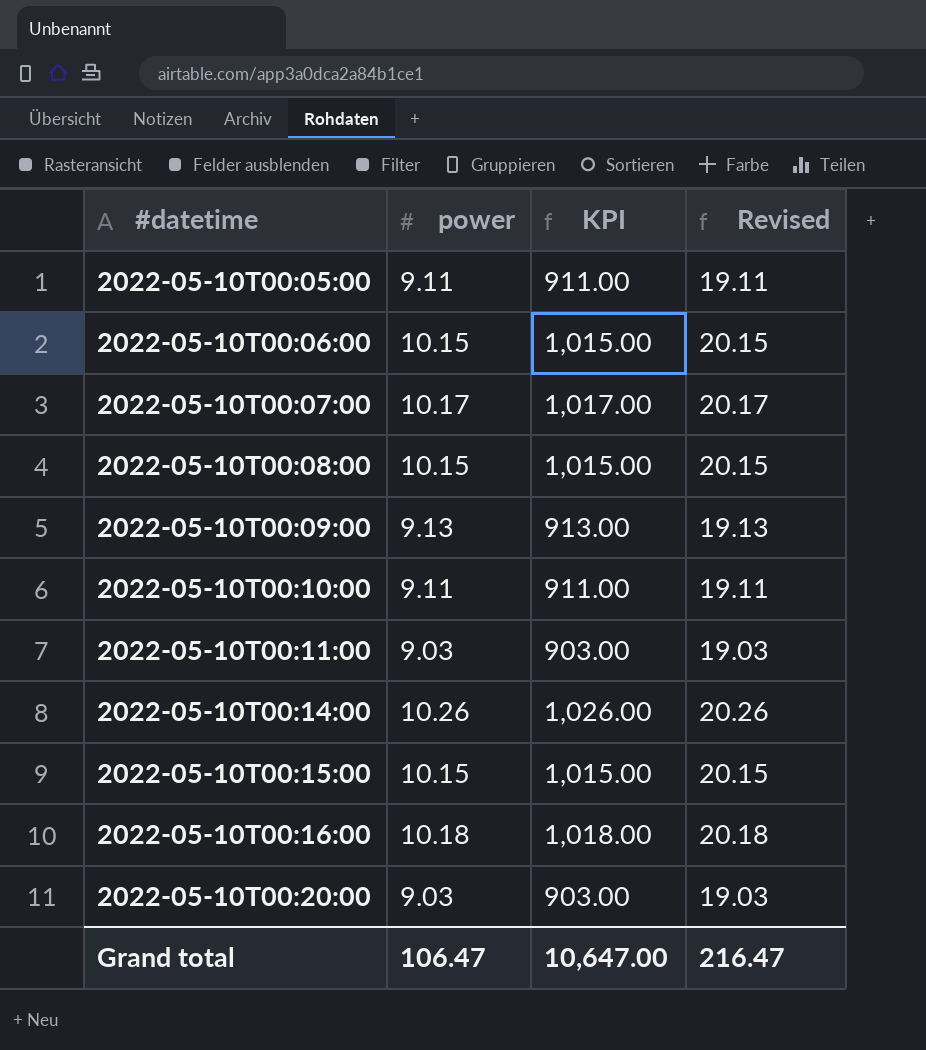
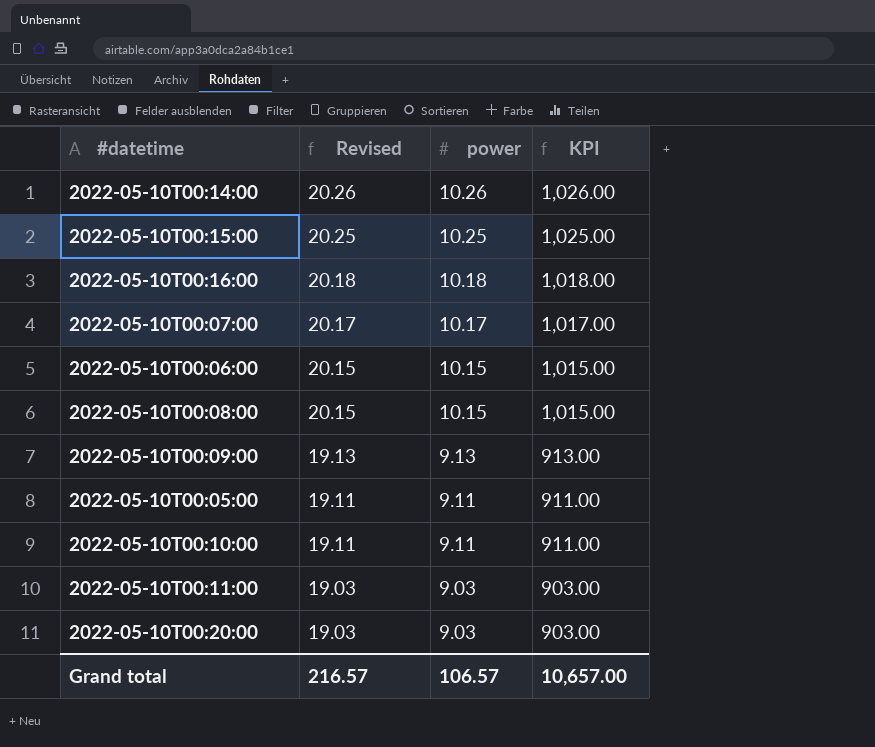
row order: #datetime ascending -> Revised descending
column Revised | position: 4 -> 2
2022-05-10T00:15:00 | Revised: 20.15 -> 20.25
2022-05-10T00:15:00 | power: 10.15 -> 10.25
2022-05-10T00:15:00 | KPI: 1,015.00 -> 1,025.00
Grand total | Revised: 216.47 -> 216.57
Grand total | power: 106.47 -> 106.57
Grand total | KPI: 10,647.00 -> 10,657.00

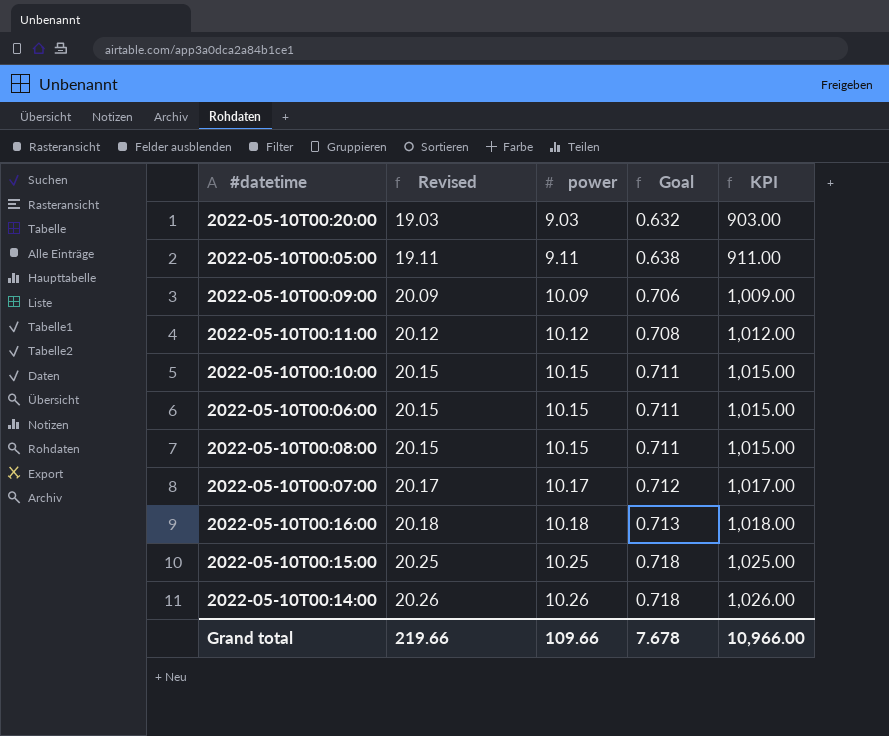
row order: Revised descending -> Revised ascending
column Goal | formula: none -> [power] * 0.07
2022-05-10T00:09:00 | Revised: 19.13 -> 20.09
2022-05-10T00:09:00 | power: 9.13 -> 10.09
2022-05-10T00:09:00 | KPI: 913.00 -> 1,009.00
2022-05-10T00:11:00 | Revised: 19.03 -> 20.12
2022-05-10T00:11:00 | power: 9.03 -> 10.12
2022-05-10T00:11:00 | KPI: 903.00 -> 1,012.00
2022-05-10T00:10:00 | Revised: 19.11 -> 20.15
2022-05-10T00:10:00 | power: 9.11 -> 10.15
2022-05-10T00:10:00 | KPI: 911.00 -> 1,015.00
Grand total | Revised: 216.57 -> 219.66
Grand total | power: 106.57 -> 109.66
Grand total | KPI: 10,657.00 -> 10,966.00

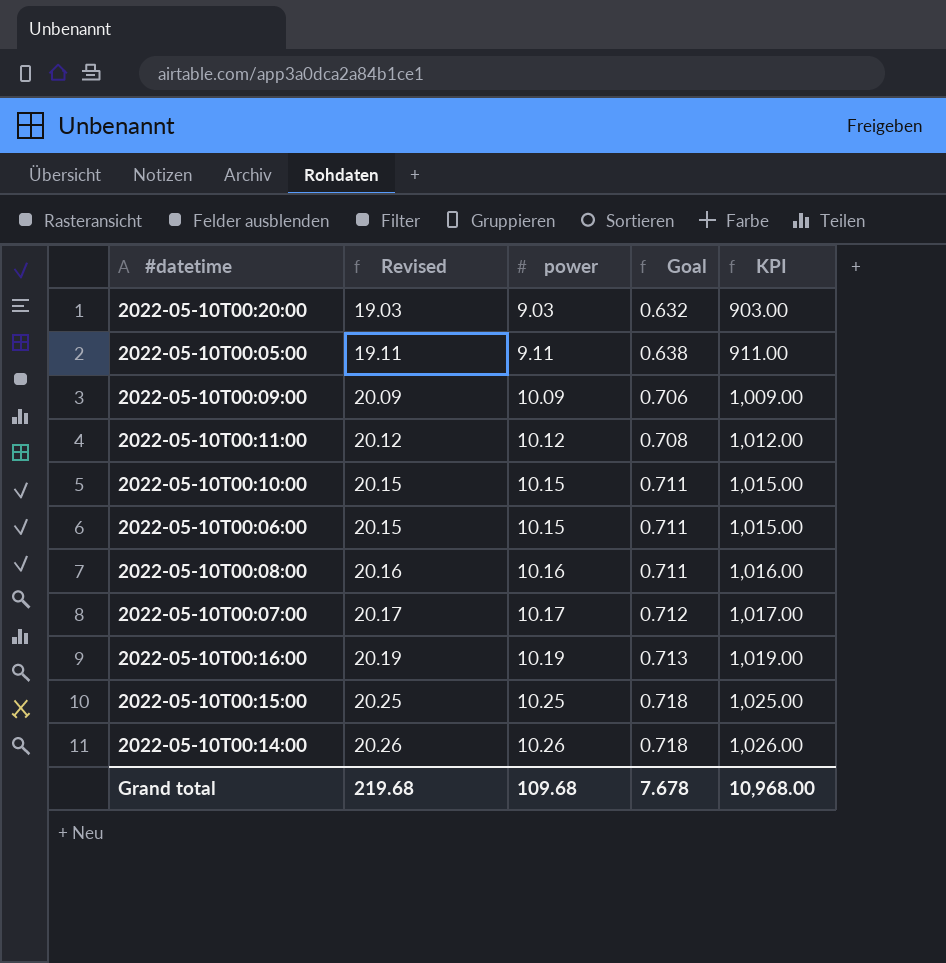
2022-05-10T00:08:00 | Revised: 20.15 -> 20.16
2022-05-10T00:08:00 | power: 10.15 -> 10.16
2022-05-10T00:08:00 | KPI: 1,015.00 -> 1,016.00
2022-05-10T00:16:00 | Revised: 20.18 -> 20.19
2022-05-10T00:16:00 | power: 10.18 -> 10.19
2022-05-10T00:16:00 | KPI: 1,018.00 -> 1,019.00
Grand total | Revised: 219.66 -> 219.68
Grand total | power: 109.66 -> 109.68
Grand total | KPI: 10,966.00 -> 10,968.00

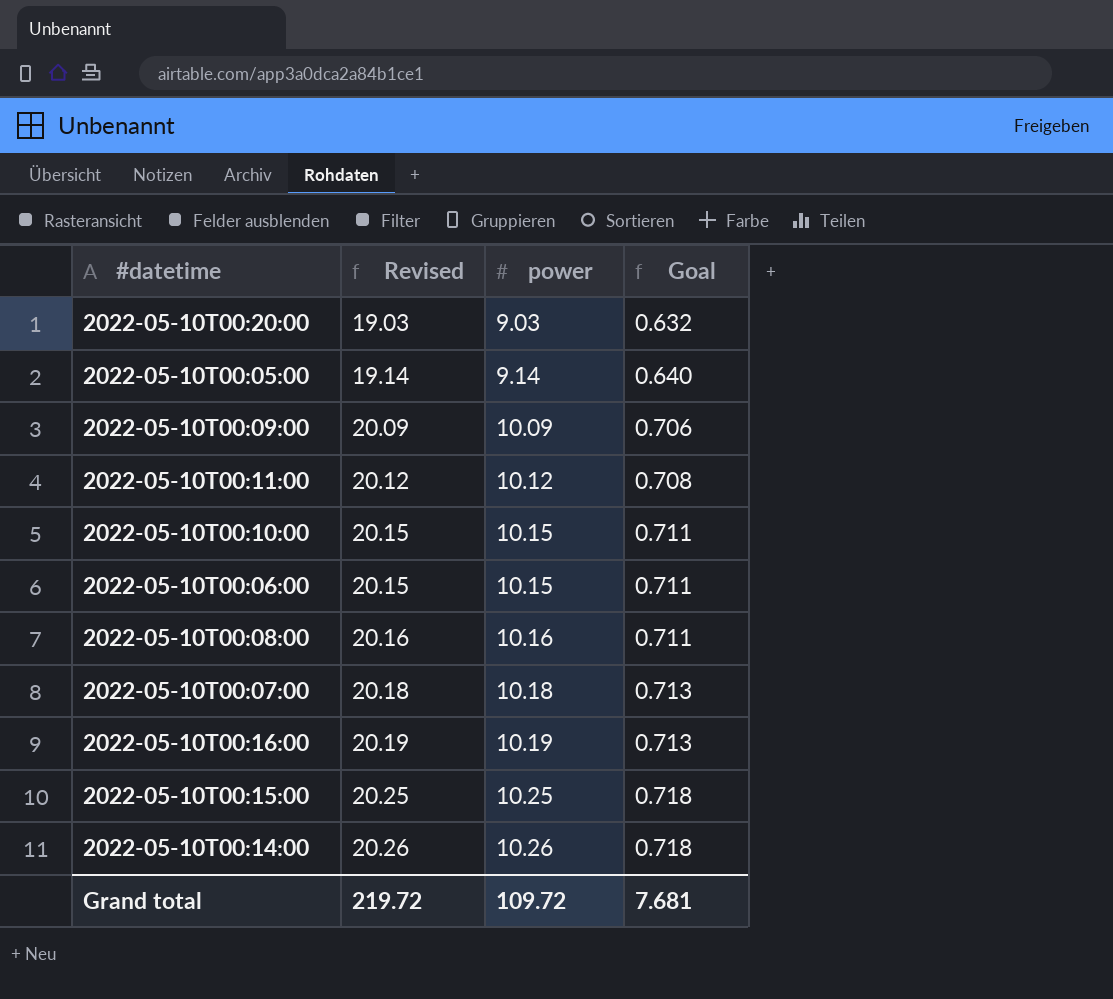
column KPI | formula: [power] * 100 -> none
2022-05-10T00:05:00 | Revised: 19.11 -> 19.14
2022-05-10T00:05:00 | power: 9.11 -> 9.14
2022-05-10T00:05:00 | Goal: 0.638 -> 0.640
2022-05-10T00:07:00 | Revised: 20.17 -> 20.18
2022-05-10T00:07:00 | power: 10.17 -> 10.18
2022-05-10T00:07:00 | Goal: 0.712 -> 0.713
Grand total | Revised: 219.68 -> 219.72
Grand total | power: 109.68 -> 109.72
Grand total | Goal: 7.678 -> 7.681

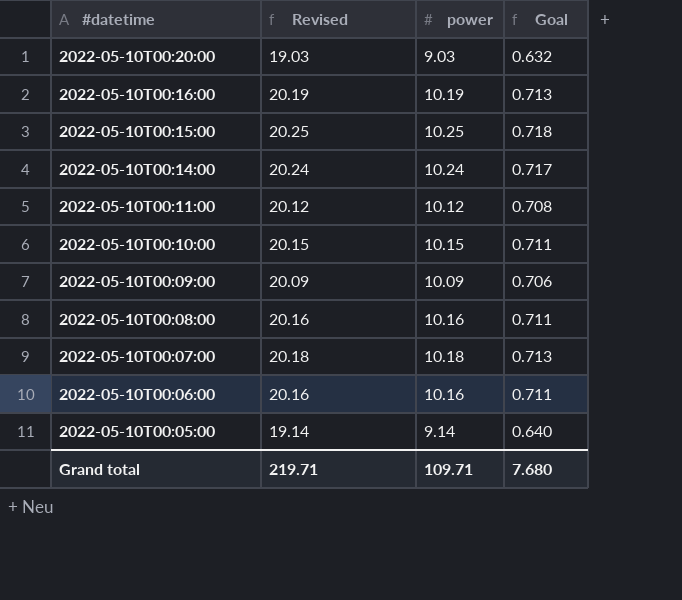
row order: Revised ascending -> #datetime descending
2022-05-10T00:14:00 | Revised: 20.26 -> 20.24
2022-05-10T00:14:00 | power: 10.26 -> 10.24
2022-05-10T00:14:00 | Goal: 0.718 -> 0.717
2022-05-10T00:06:00 | Revised: 20.15 -> 20.16
2022-05-10T00:06:00 | power: 10.15 -> 10.16
Grand total | Revised: 219.72 -> 219.71
Grand total | power: 109.72 -> 109.71
Grand total | Goal: 7.681 -> 7.680

